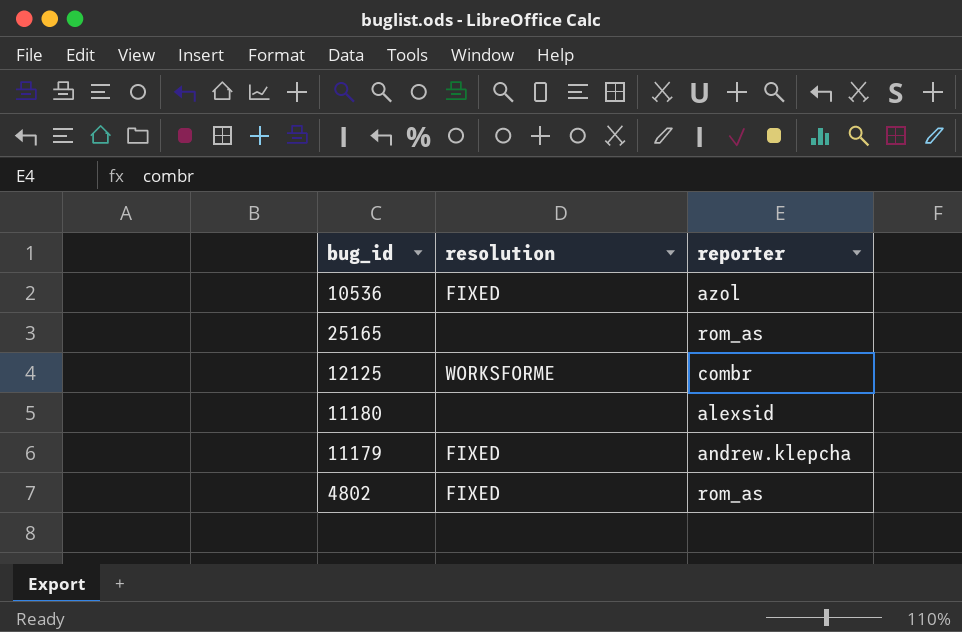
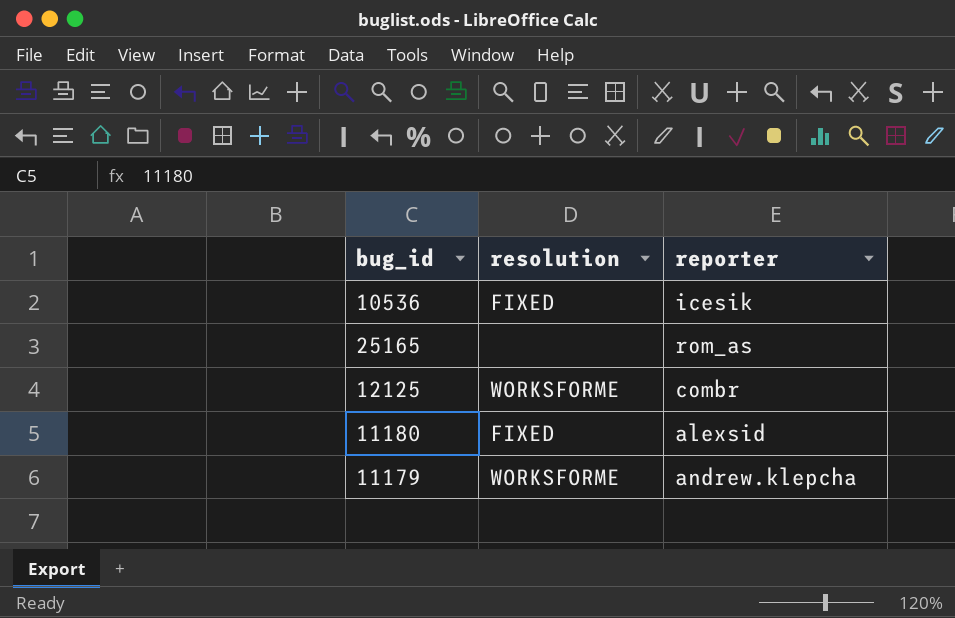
row 4802: FIXED | rom_as -> none
10536 | reporter: azol -> icesik
11180 | resolution: none -> FIXED
11179 | resolution: FIXED -> WORKSFORME

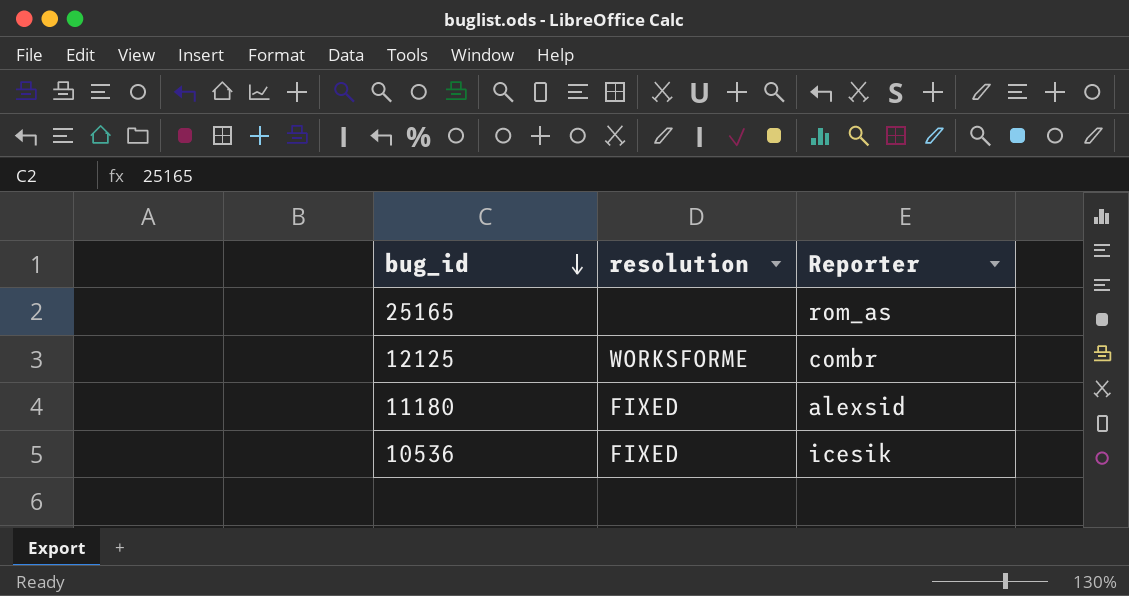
row order: none -> bug_id descending
column name: reporter -> Reporter
row 11179: WORKSFORME | andrew.klepcha -> none

